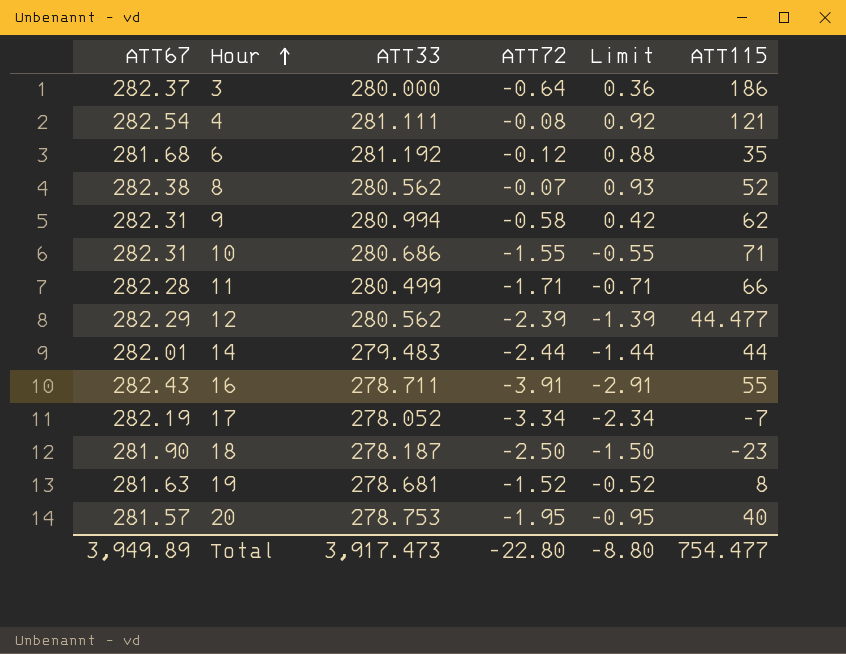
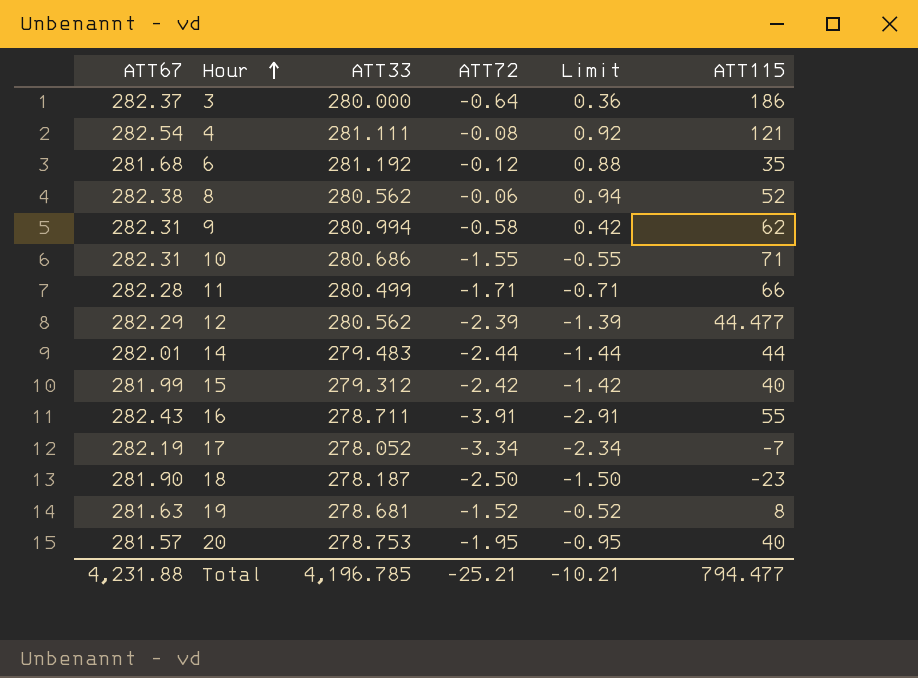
8 | ATT72: -0.07 -> -0.06
8 | Limit: 0.93 -> 0.94
row 15: none -> 281.99 | 279.312 | -2.42 | -1.42 | 40
Total | ATT67: 3,949.89 -> 4,231.88
Total | ATT33: 3,917.473 -> 4,196.785
Total | ATT72: -22.80 -> -25.21
Total | Limit: -8.80 -> -10.21
Total | ATT115: 754.477 -> 794.477

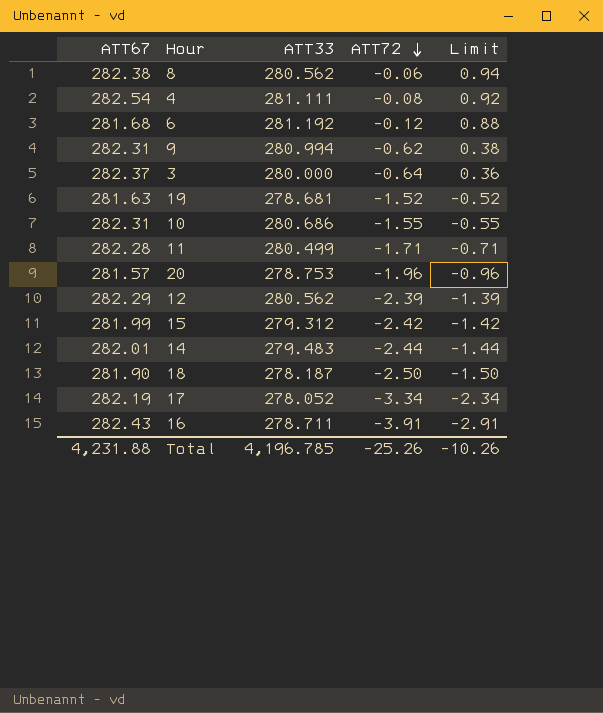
row order: Hour ascending -> ATT72 descending
column ATT115 | position: 6 -> none
9 | ATT72: -0.58 -> -0.62
9 | Limit: 0.42 -> 0.38
20 | ATT72: -1.95 -> -1.96
20 | Limit: -0.95 -> -0.96
Total | ATT72: -25.21 -> -25.26
Total | Limit: -10.21 -> -10.26

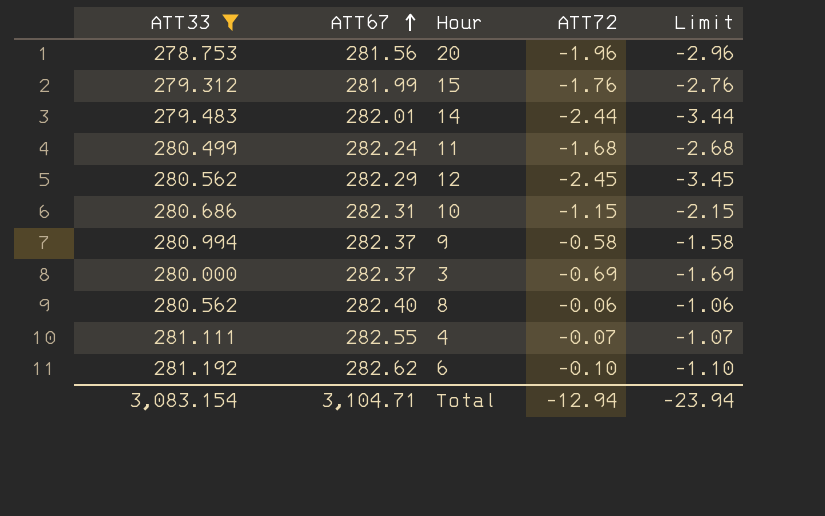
filter: none -> ATT33 >= 278.753
row order: ATT72 descending -> ATT67 ascending
column ATT33 | position: 3 -> 1
column Limit | formula: [ATT72] + 1 -> [ATT72] - 1
20 | ATT67: 281.57 -> 281.56
15 | ATT72: -2.42 -> -1.76
11 | ATT67: 282.28 -> 282.24
11 | ATT72: -1.71 -> -1.68
12 | ATT72: -2.39 -> -2.45
10 | ATT72: -1.55 -> -1.15
9 | ATT67: 282.31 -> 282.37
9 | ATT72: -0.62 -> -0.58
3 | ATT72: -0.64 -> -0.69
8 | ATT67: 282.38 -> 282.40
4 | ATT67: 282.54 -> 282.55
4 | ATT72: -0.08 -> -0.07
6 | ATT67: 281.68 -> 282.62
6 | ATT72: -0.12 -> -0.10
Total | ATT33: 4,196.785 -> 3,083.154
Total | ATT67: 4,231.88 -> 3,104.71
Total | ATT72: -25.26 -> -12.94
Total | Limit: -10.26 -> -23.94

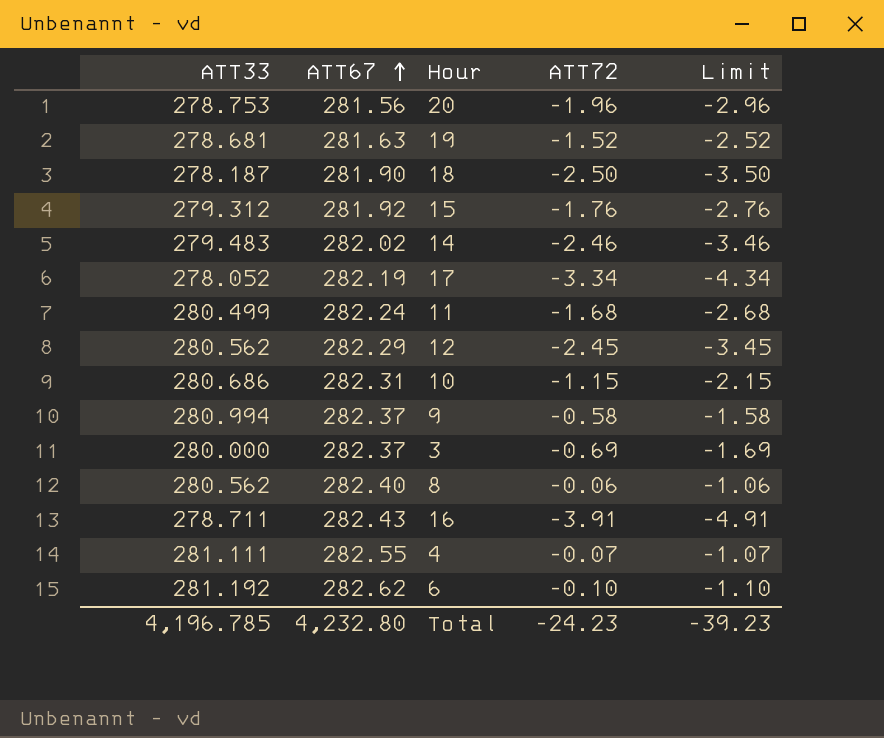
filter: ATT33 >= 278.753 -> none
15 | ATT67: 281.99 -> 281.92
14 | ATT67: 282.01 -> 282.02
14 | ATT72: -2.44 -> -2.46
14 | Limit: -3.44 -> -3.46
Total | ATT33: 3,083.154 -> 4,196.785
Total | ATT67: 3,104.71 -> 4,232.80
Total | ATT72: -12.94 -> -24.23
Total | Limit: -23.94 -> -39.23

